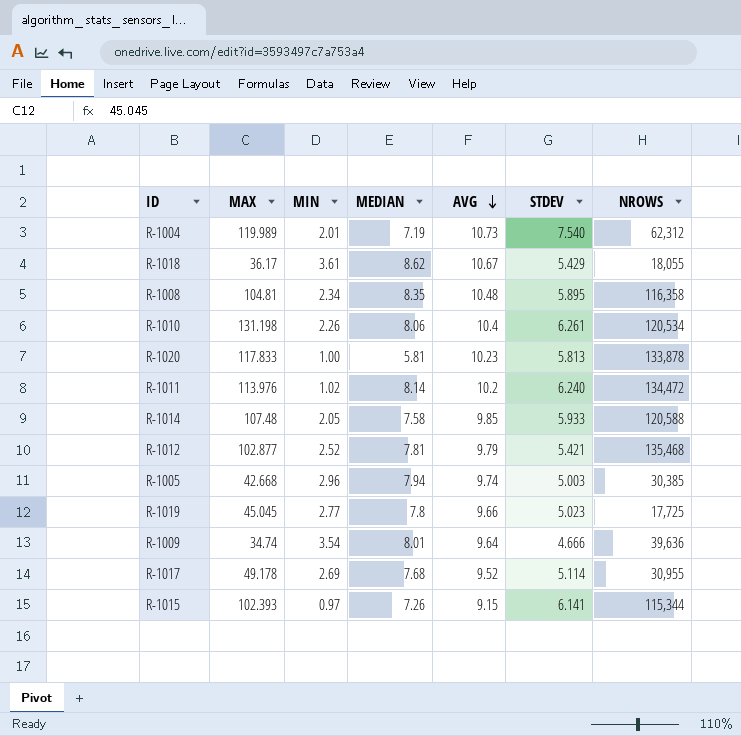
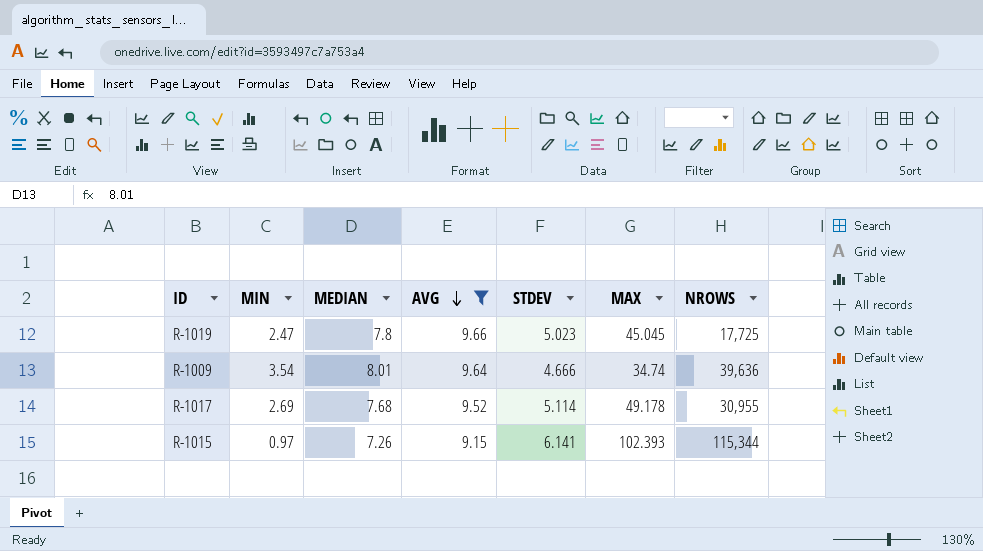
filter: none -> AVG <= 9.66
column MAX | position: 2 -> 6
R-1019 | MIN: 2.77 -> 2.47

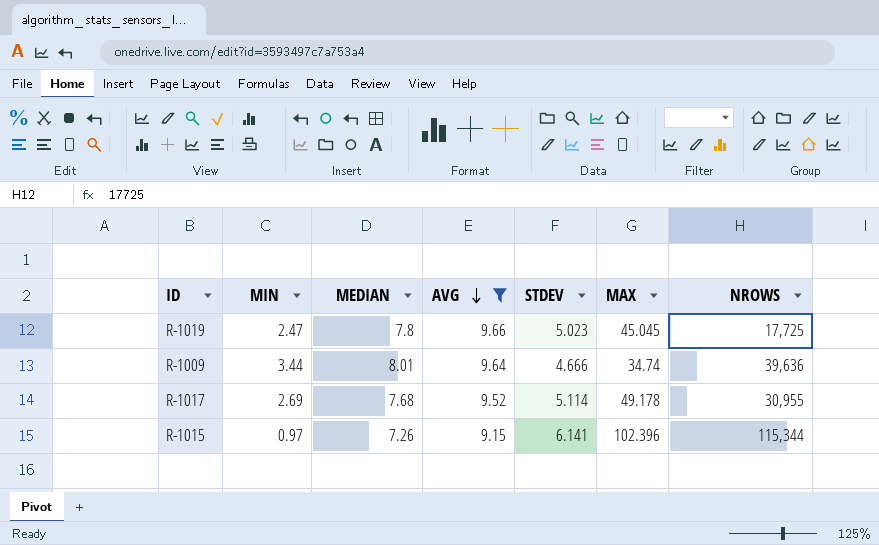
R-1009 | MIN: 3.54 -> 3.44
R-1015 | MAX: 102.393 -> 102.396

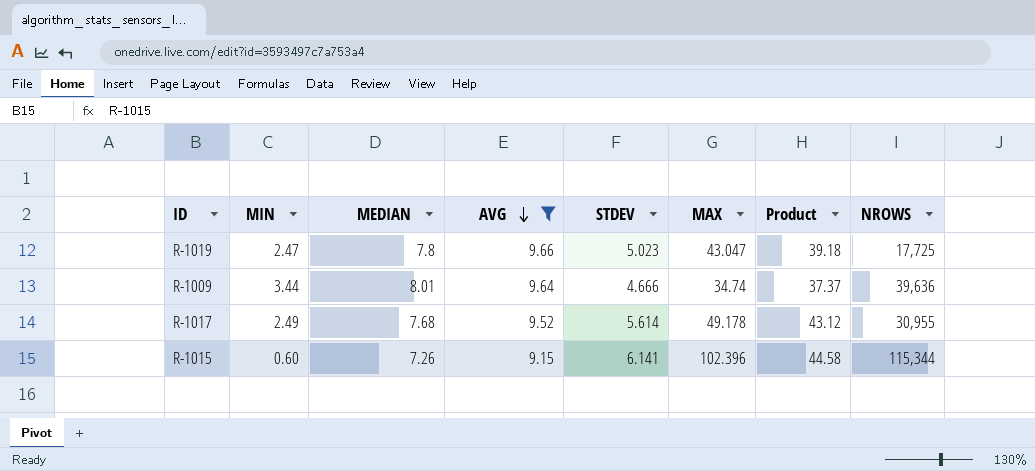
column Product | formula: none -> [MEDIAN] * [STDEV]
R-1019 | MAX: 45.045 -> 43.047
R-1017 | MIN: 2.69 -> 2.49
R-1017 | STDEV: 5.114 -> 5.614
R-1015 | MIN: 0.97 -> 0.60

